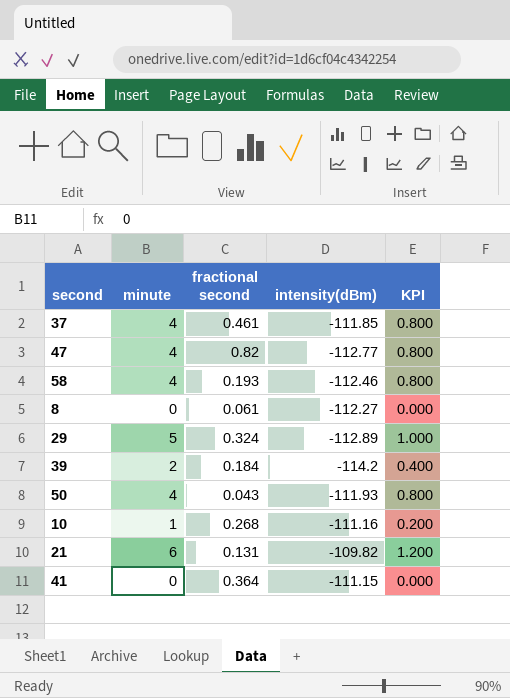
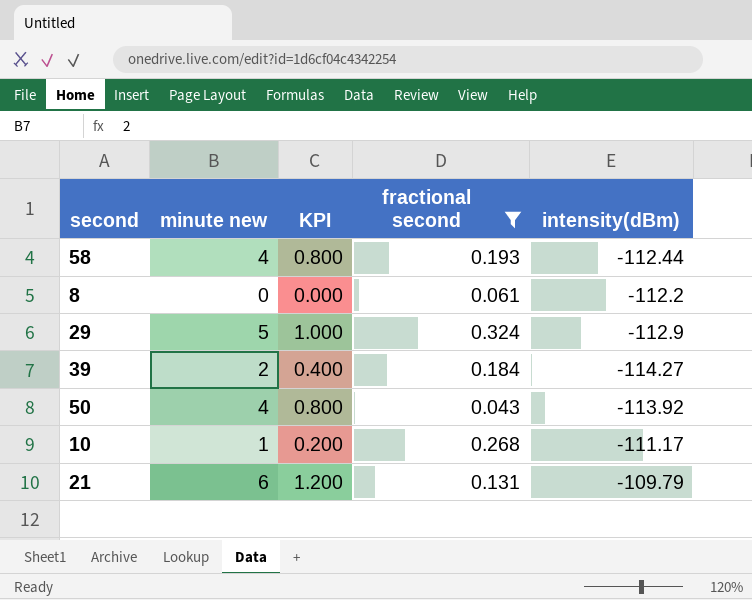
filter: none -> fractional second <= 0.324
column name: minute -> minute new
column KPI | position: 5 -> 3
58 | intensity(dBm): -112.46 -> -112.44
8 | intensity(dBm): -112.27 -> -112.2
29 | intensity(dBm): -112.89 -> -112.9
39 | intensity(dBm): -114.2 -> -114.27
50 | intensity(dBm): -111.93 -> -113.92
10 | intensity(dBm): -111.16 -> -111.17
21 | intensity(dBm): -109.82 -> -109.79

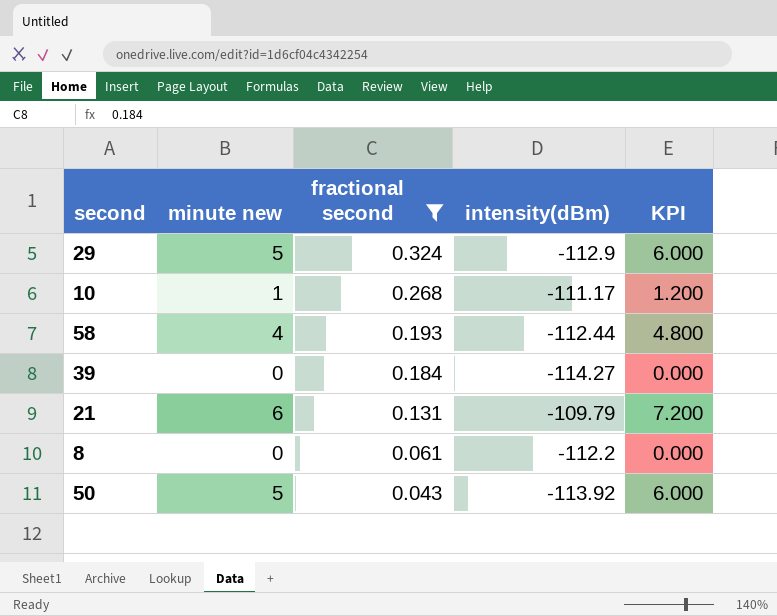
row order: none -> fractional second descending
column KPI | formula: [minute new] * 0.2 -> [minute new] * 1.2
column KPI | position: 3 -> 5
39 | minute new: 2 -> 0
50 | minute new: 4 -> 5

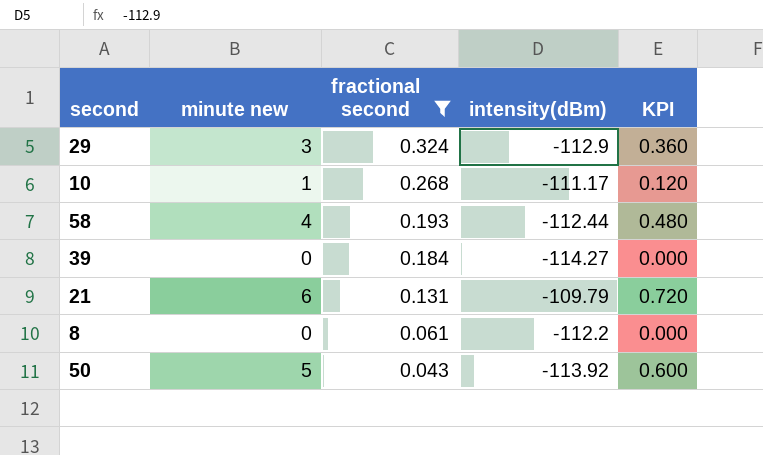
column KPI | formula: [minute new] * 1.2 -> [minute new] * 0.12
29 | minute new: 5 -> 3

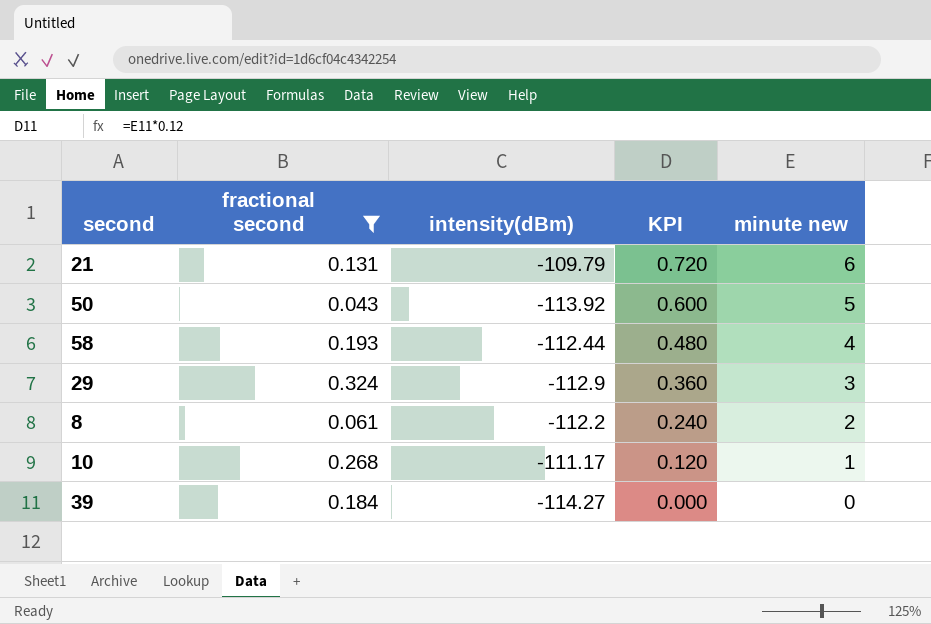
row order: fractional second descending -> KPI descending
column minute new | position: 2 -> 5
8 | KPI: 0.000 -> 0.240
8 | minute new: 0 -> 2

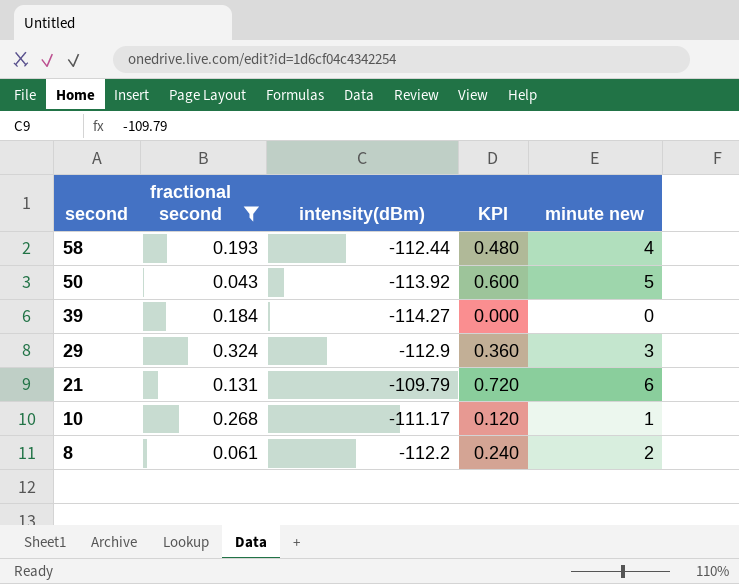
row order: KPI descending -> second descending

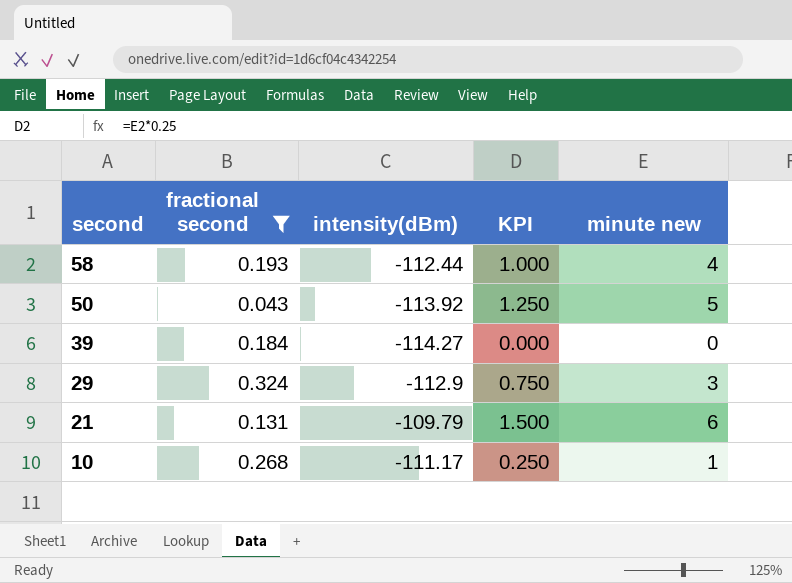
column KPI | formula: [minute new] * 0.12 -> [minute new] * 0.25
row 8: 0.061 | -112.2 | 0.240 | 2 -> none

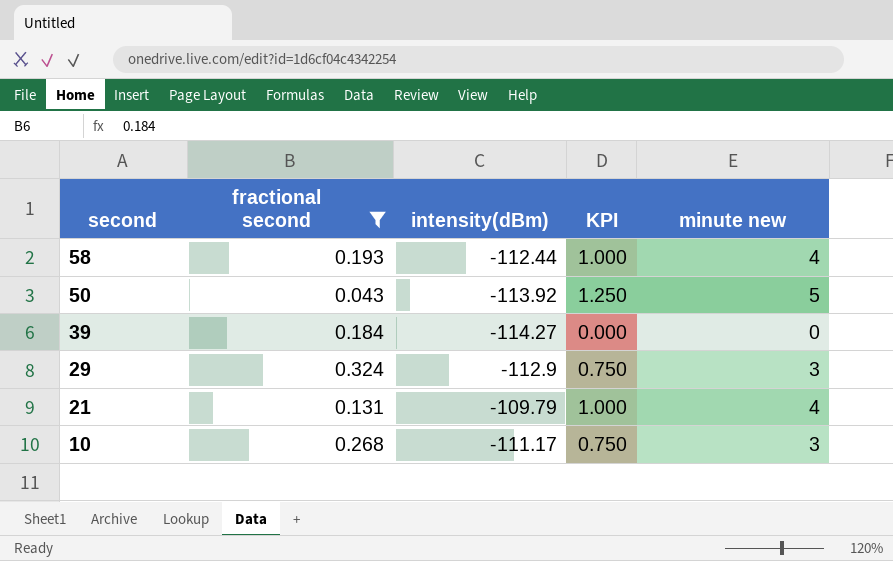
21 | KPI: 1.500 -> 1.000
21 | minute new: 6 -> 4
10 | KPI: 0.250 -> 0.750
10 | minute new: 1 -> 3

